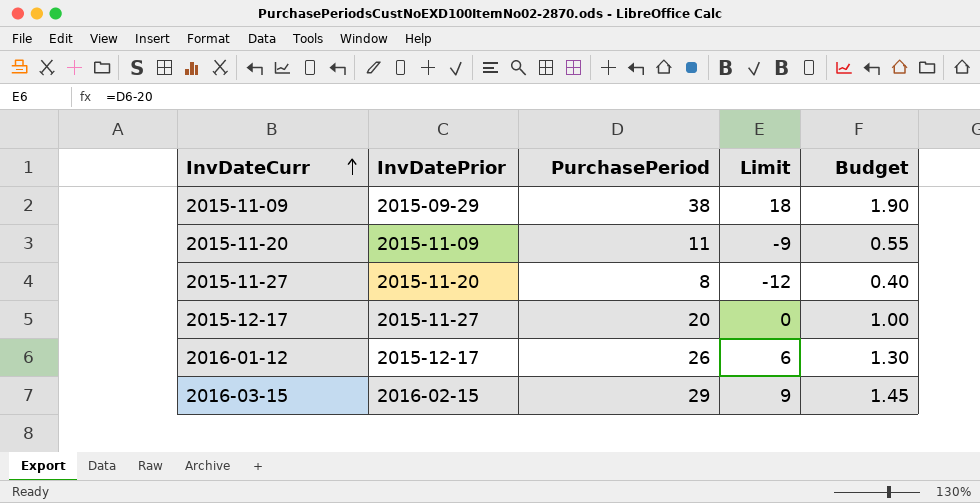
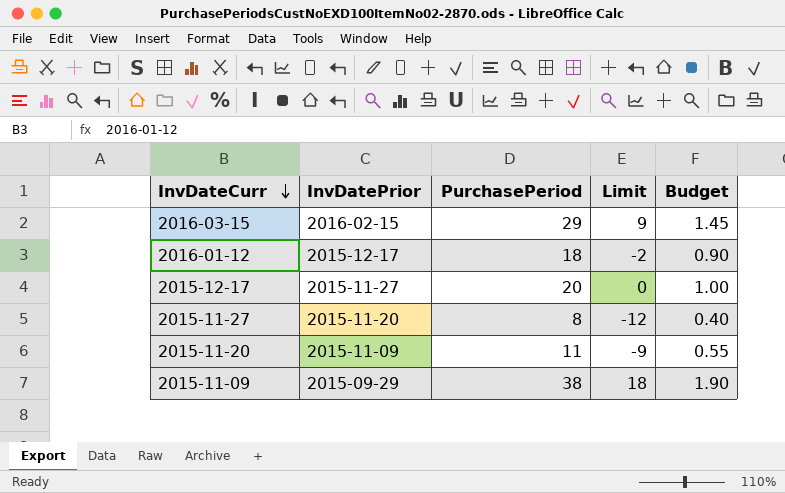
row order: InvDateCurr ascending -> InvDateCurr descending
2016-01-12 | PurchasePeriod: 26 -> 18
2016-01-12 | Limit: 6 -> -2
2016-01-12 | Budget: 1.30 -> 0.90

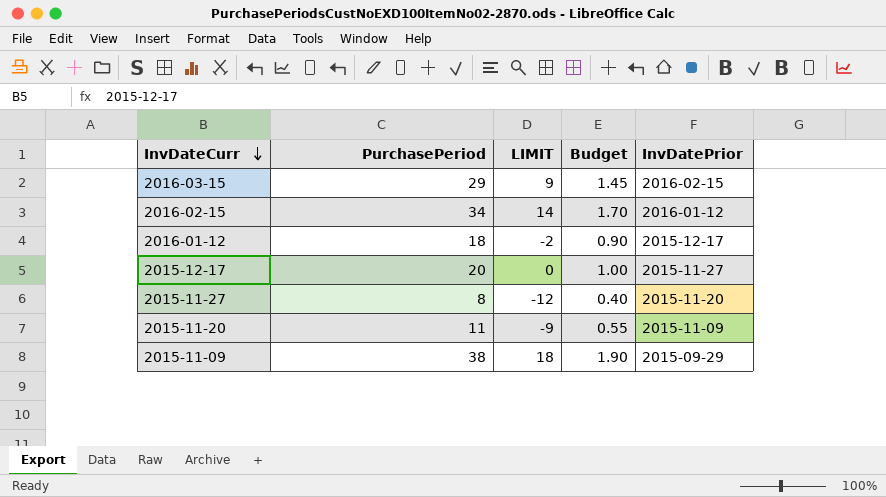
column name: Limit -> LIMIT
column InvDatePrior | position: 2 -> 5
row 2016-02-15: none -> 34 | 14 | 1.70 | 2016-01-12

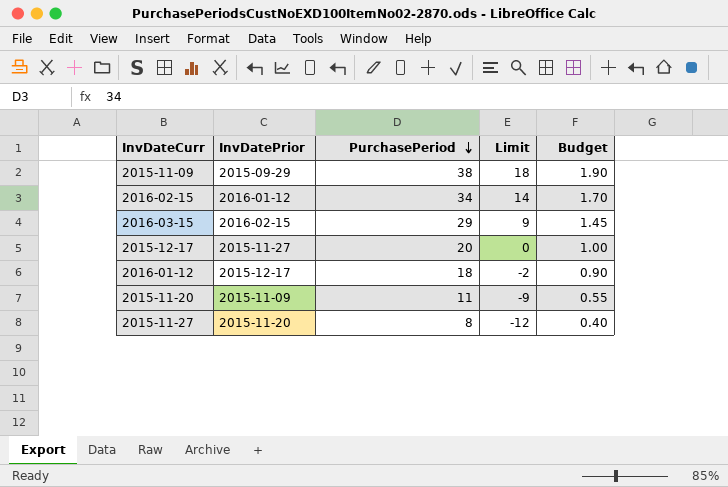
row order: InvDateCurr descending -> PurchasePeriod descending
column InvDatePrior | position: 5 -> 2
column name: LIMIT -> Limit

